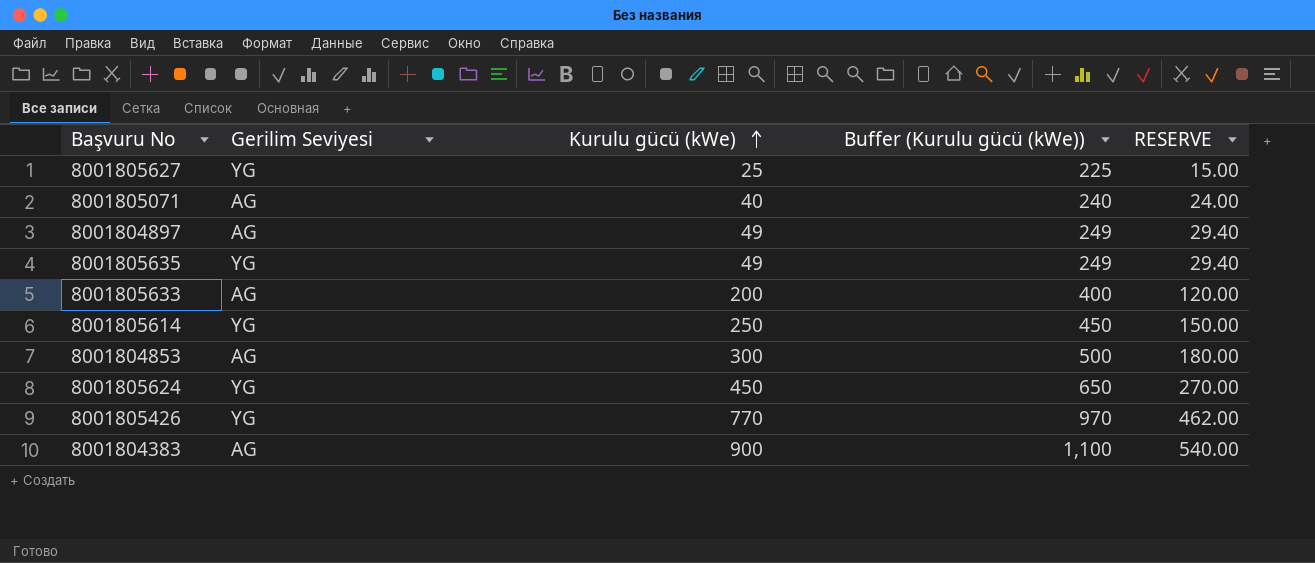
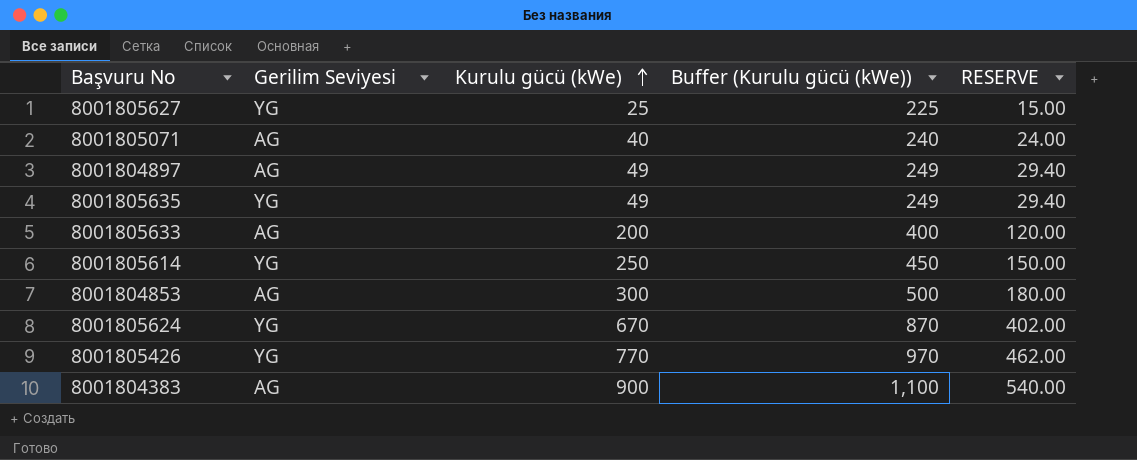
8001805624 | Kurulu gücü (kWe): 450 -> 670
8001805624 | Buffer (Kurulu gücü (kWe)): 650 -> 870
8001805624 | RESERVE: 270.00 -> 402.00

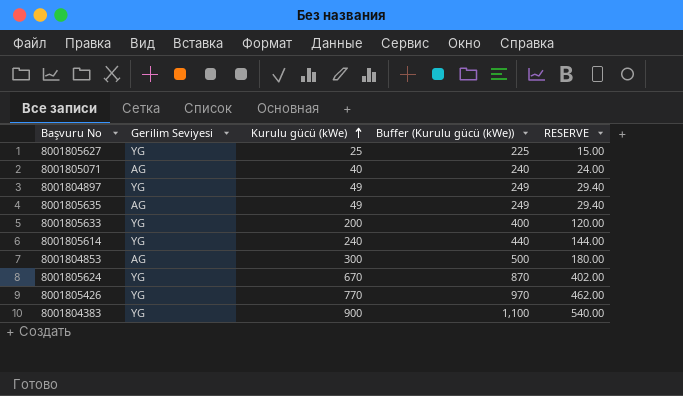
8001804897 | Gerilim Seviyesi: AG -> YG
8001805635 | Gerilim Seviyesi: YG -> AG
8001805633 | Gerilim Seviyesi: AG -> YG
8001805614 | Kurulu gücü (kWe): 250 -> 240
8001805614 | Buffer (Kurulu gücü (kWe)): 450 -> 440
8001805614 | RESERVE: 150.00 -> 144.00
8001804383 | Gerilim Seviyesi: AG -> YG

